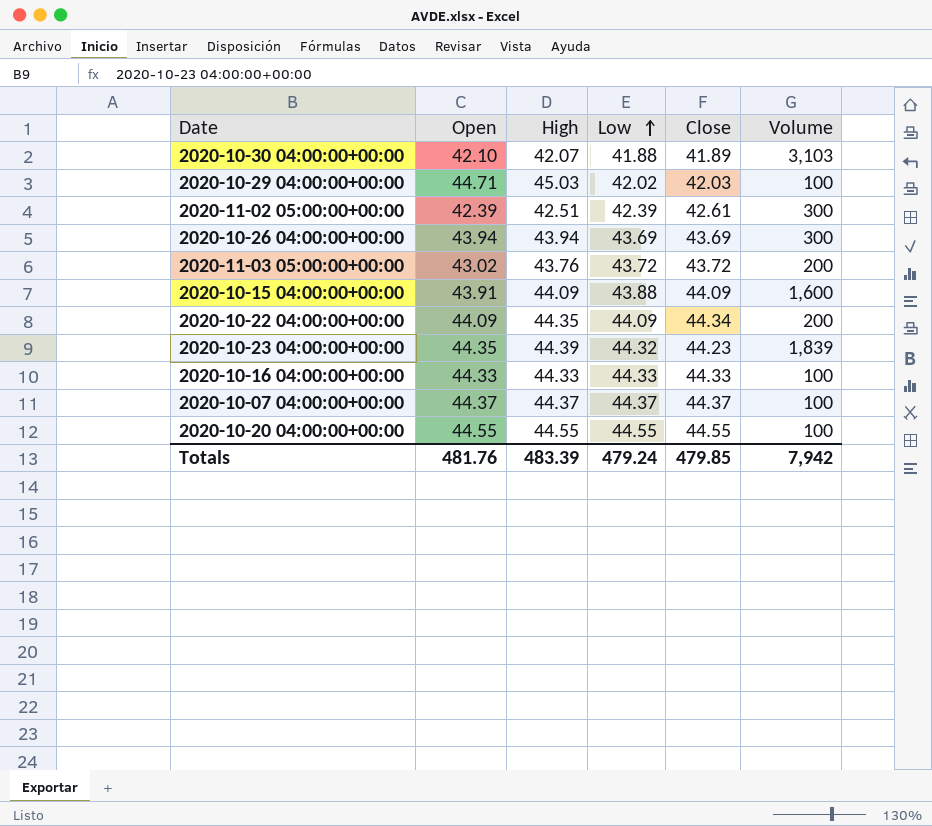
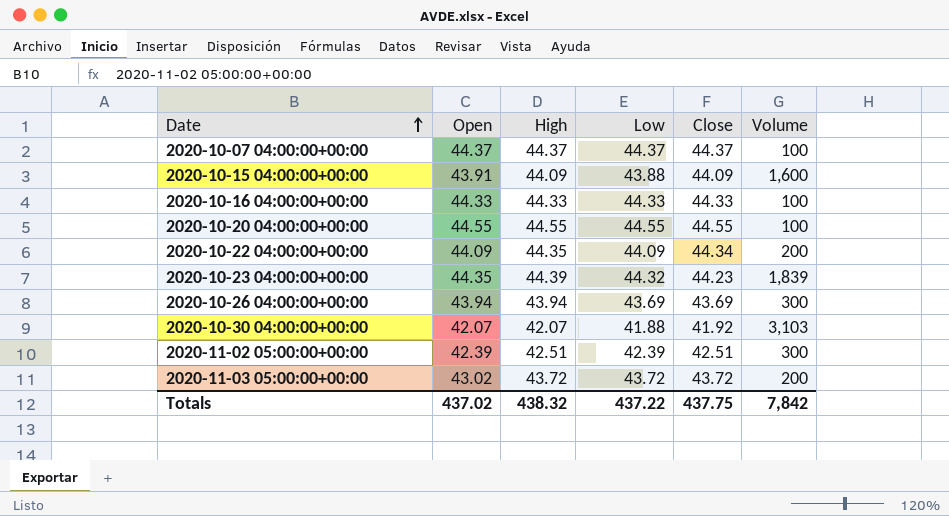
row order: Low ascending -> Date ascending
row 2020-10-29 04:00:00+00:00: 44.71 | 45.03 | 42.02 | 42.03 | 100 -> none
2020-10-30 04:00:00+00:00 | Open: 42.10 -> 42.07
2020-10-30 04:00:00+00:00 | Close: 41.89 -> 41.92
2020-11-02 05:00:00+00:00 | Close: 42.61 -> 42.51
2020-11-03 05:00:00+00:00 | High: 43.76 -> 43.72
Totals | Open: 481.76 -> 437.02
Totals | High: 483.39 -> 438.32
Totals | Low: 479.24 -> 437.22
Totals | Close: 479.85 -> 437.75
Totals | Volume: 7,942 -> 7,842

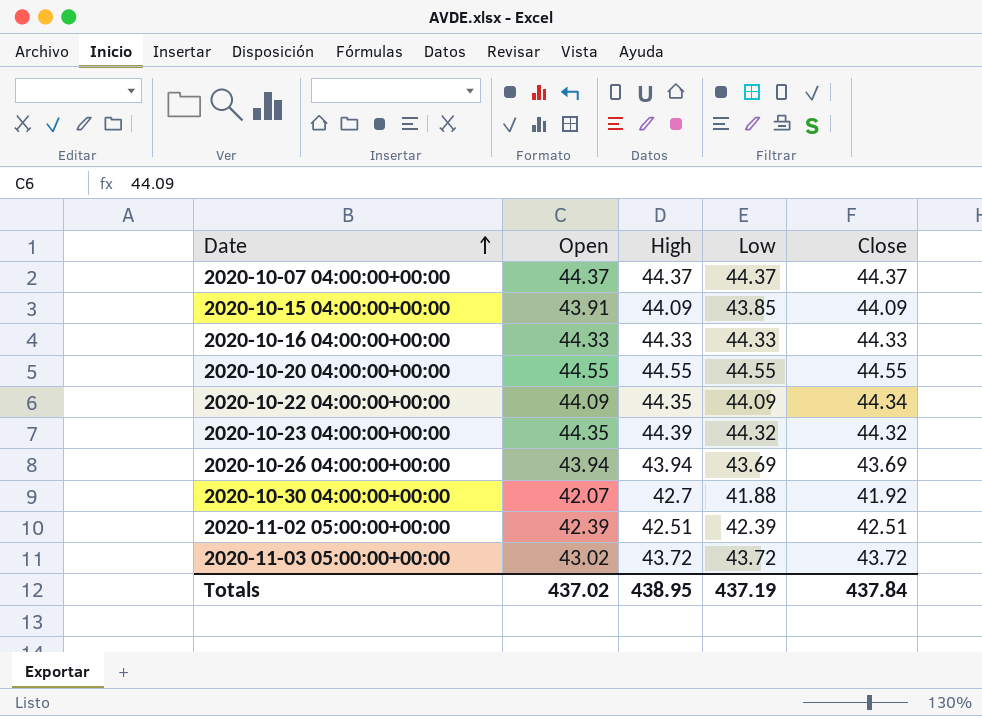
column Volume | position: 6 -> none
2020-10-15 04:00:00+00:00 | Low: 43.88 -> 43.85
2020-10-23 04:00:00+00:00 | Close: 44.23 -> 44.32
2020-10-30 04:00:00+00:00 | High: 42.07 -> 42.7
Totals | High: 438.32 -> 438.95
Totals | Low: 437.22 -> 437.19
Totals | Close: 437.75 -> 437.84

